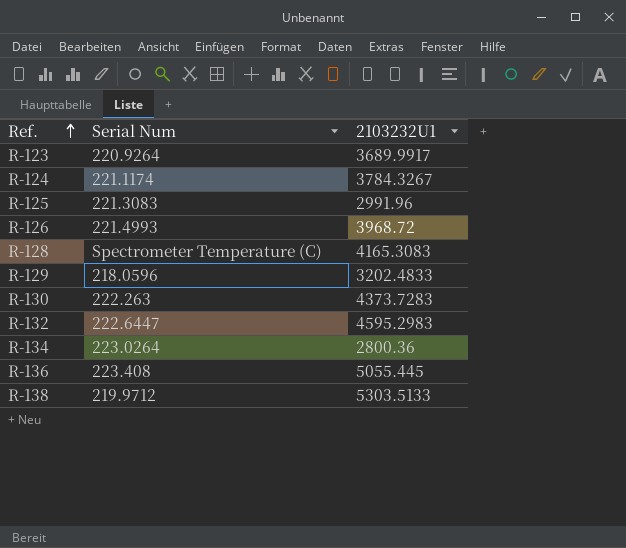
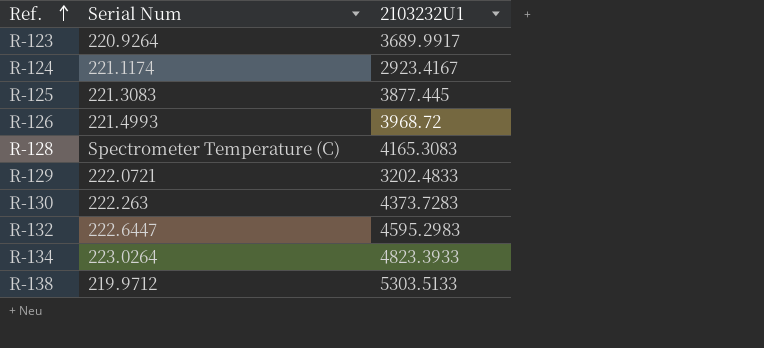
row R-136: 223.408 | 5055.445 -> none
R-124 | 2103232U1: 3784.3267 -> 2923.4167
R-125 | 2103232U1: 2991.96 -> 3877.445
R-129 | Serial Num: 218.0596 -> 222.0721
R-134 | 2103232U1: 2800.36 -> 4823.3933

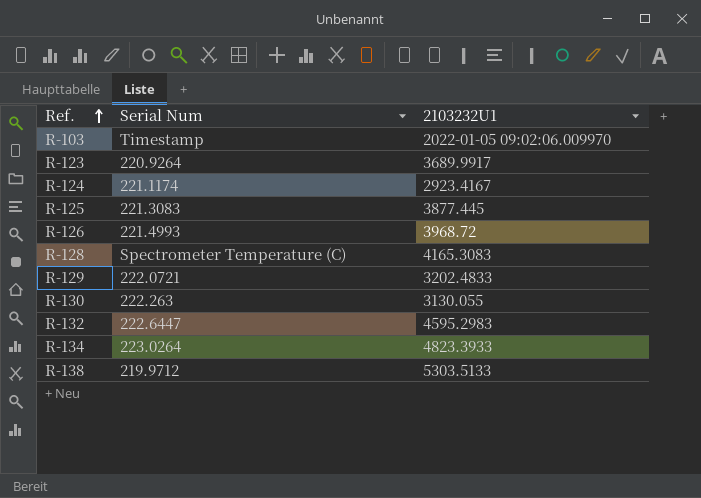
row R-103: none -> Timestamp | 2022-01-05 09:02:06.009970
R-130 | 2103232U1: 4373.7283 -> 3130.055

